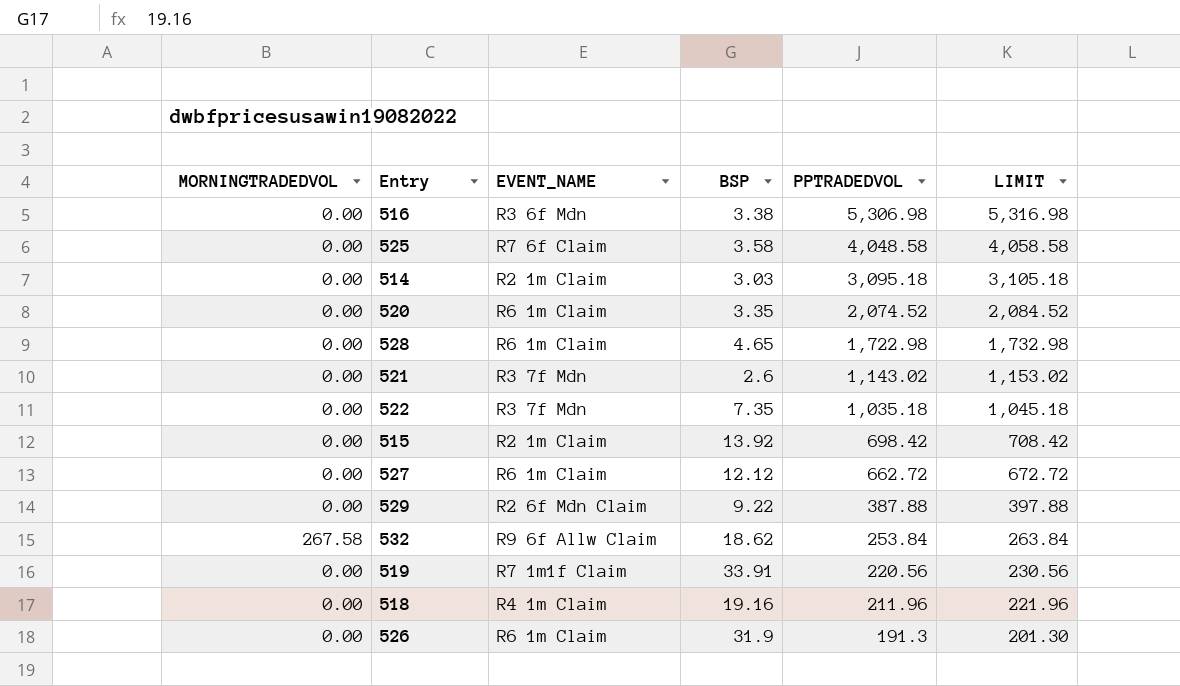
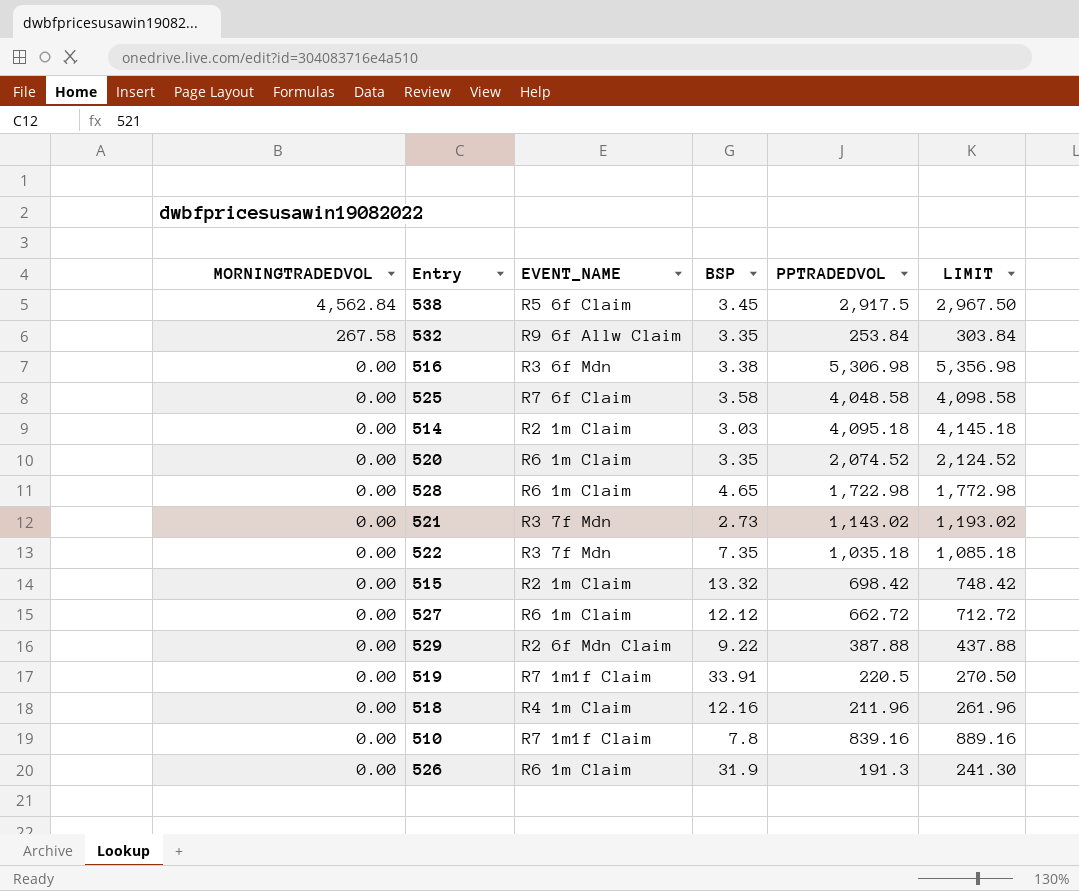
row order: PPTRADEDVOL descending -> MORNINGTRADEDVOL descending
column LIMIT | formula: [PPTRADEDVOL] + 10 -> [PPTRADEDVOL] + 50
row 538: none -> 4,562.84 | R5 6f Claim | 3.45 | 2,917.5 | 2,967.50
532 | BSP: 18.62 -> 3.35
514 | PPTRADEDVOL: 3,095.18 -> 4,095.18
521 | BSP: 2.6 -> 2.73
515 | BSP: 13.92 -> 13.32
519 | PPTRADEDVOL: 220.56 -> 220.5
518 | BSP: 19.16 -> 12.16
row 510: none -> 0.00 | R7 1m1f Claim | 7.8 | 839.16 | 889.16

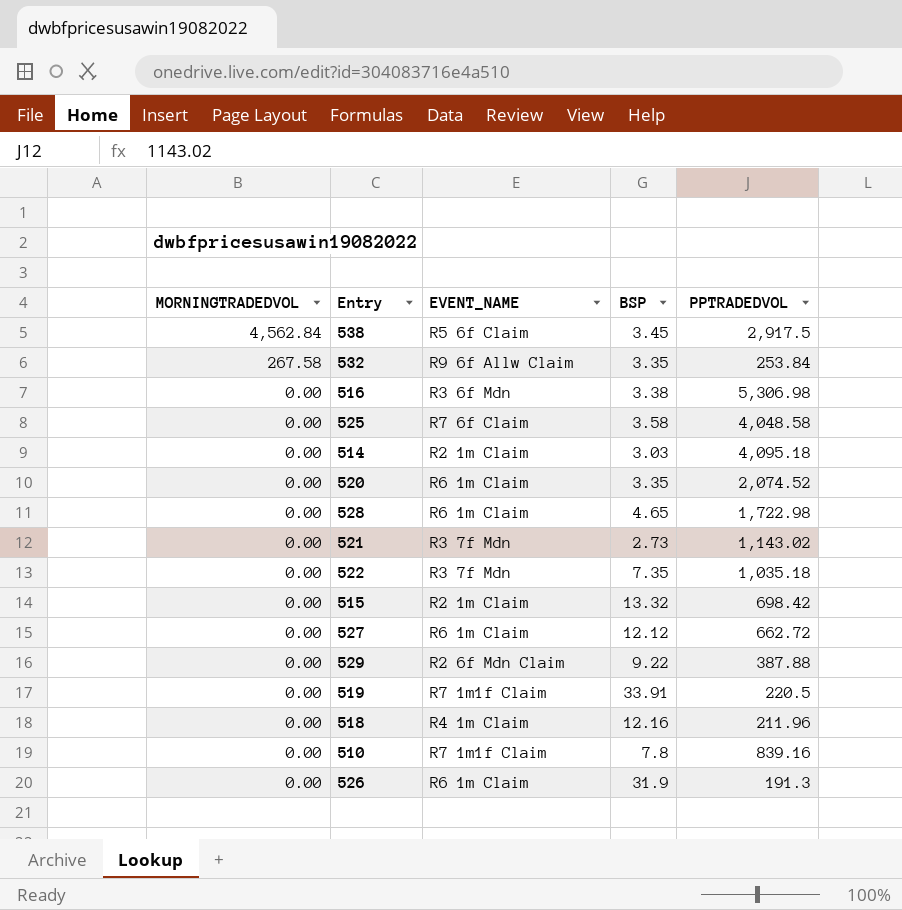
column LIMIT | formula: [PPTRADEDVOL] + 50 -> none

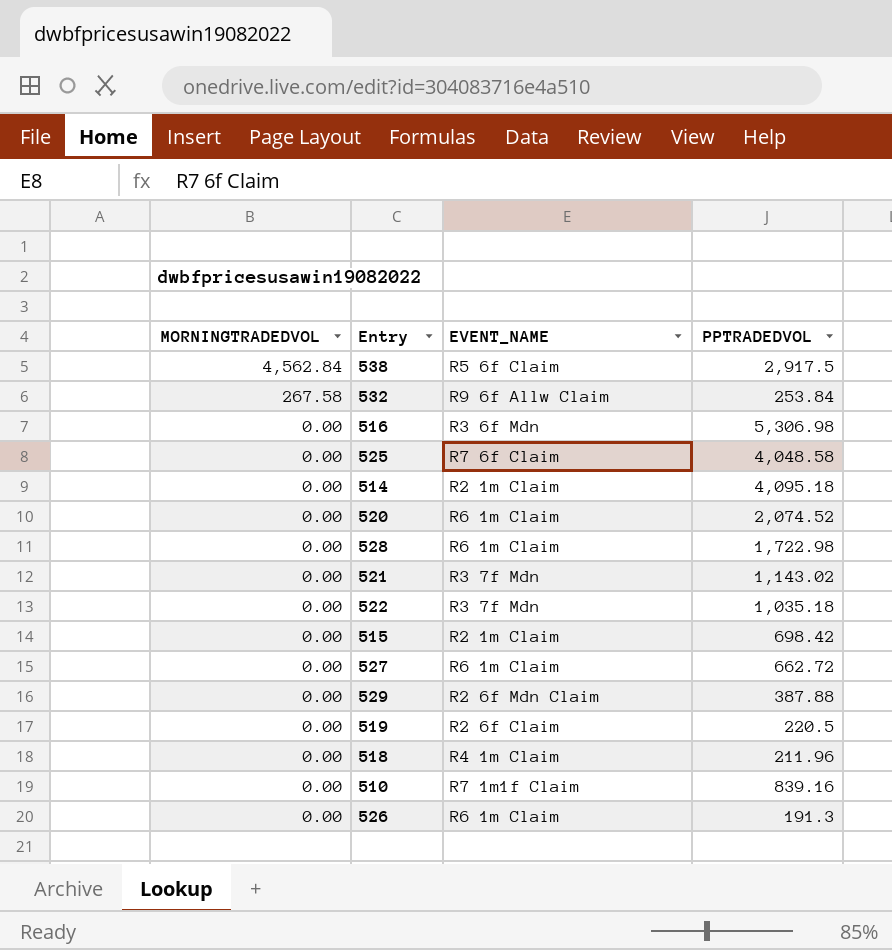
column BSP | position: 4 -> none
519 | EVENT_NAME: R7 1m1f Claim -> R2 6f Claim

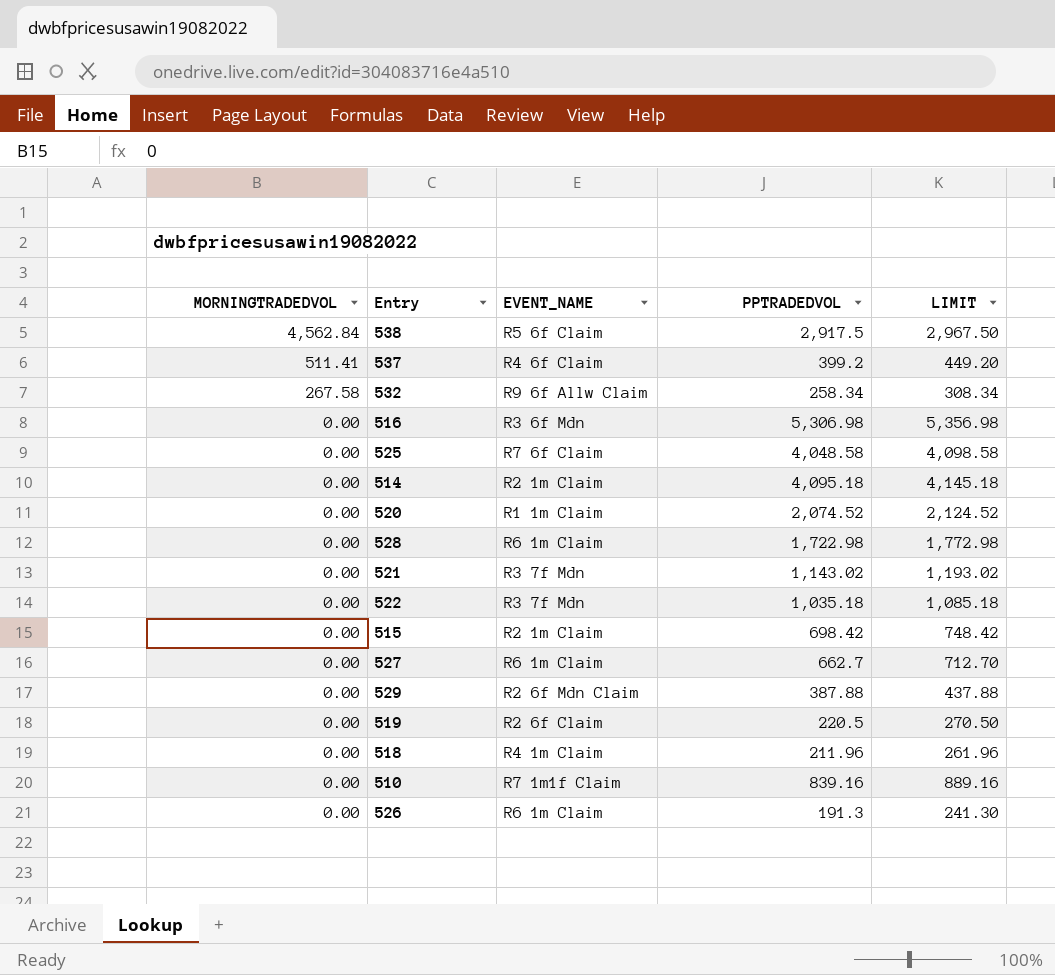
column LIMIT | formula: none -> [PPTRADEDVOL] + 50
row 537: none -> 511.41 | R4 6f Claim | 399.2 | 449.20
532 | PPTRADEDVOL: 253.84 -> 258.34
520 | EVENT_NAME: R6 1m Claim -> R1 1m Claim
527 | PPTRADEDVOL: 662.72 -> 662.7

